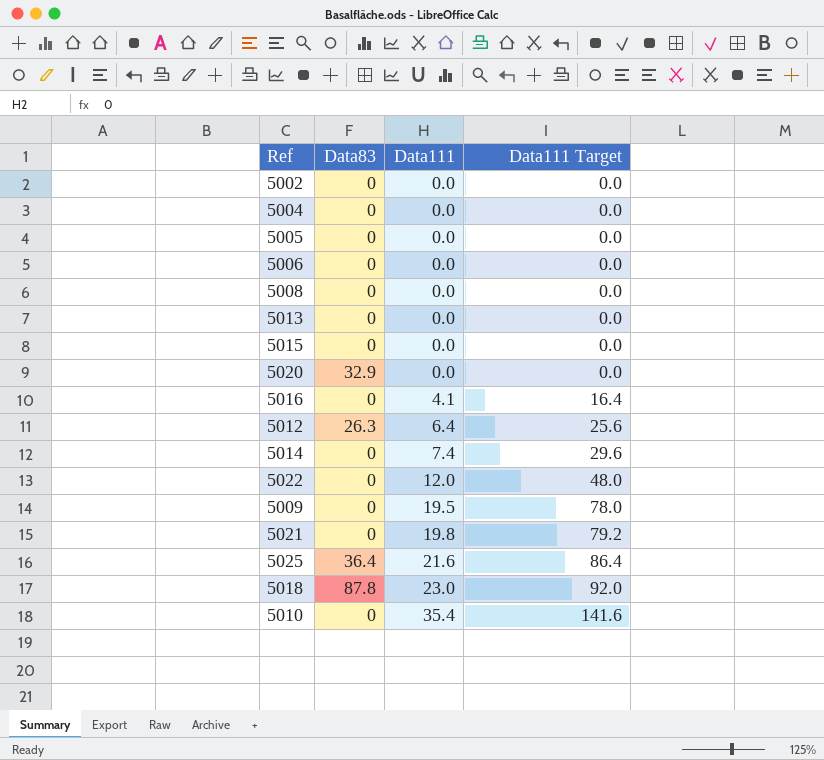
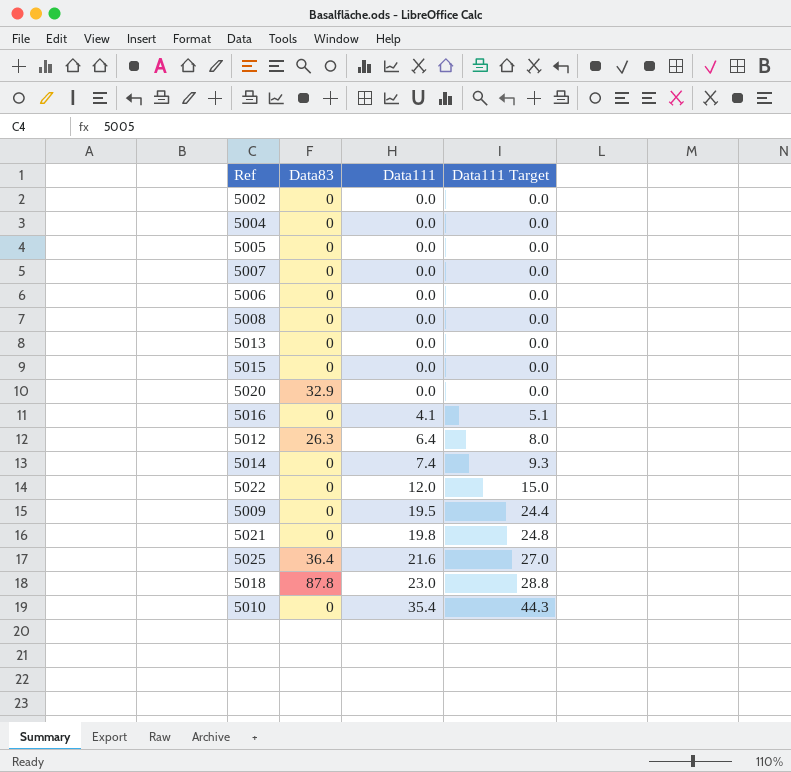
column Data111 Target | formula: [Data111] * 4 -> [Data111] * 1.25
row 5007: none -> 0 | 0.0 | 0.0

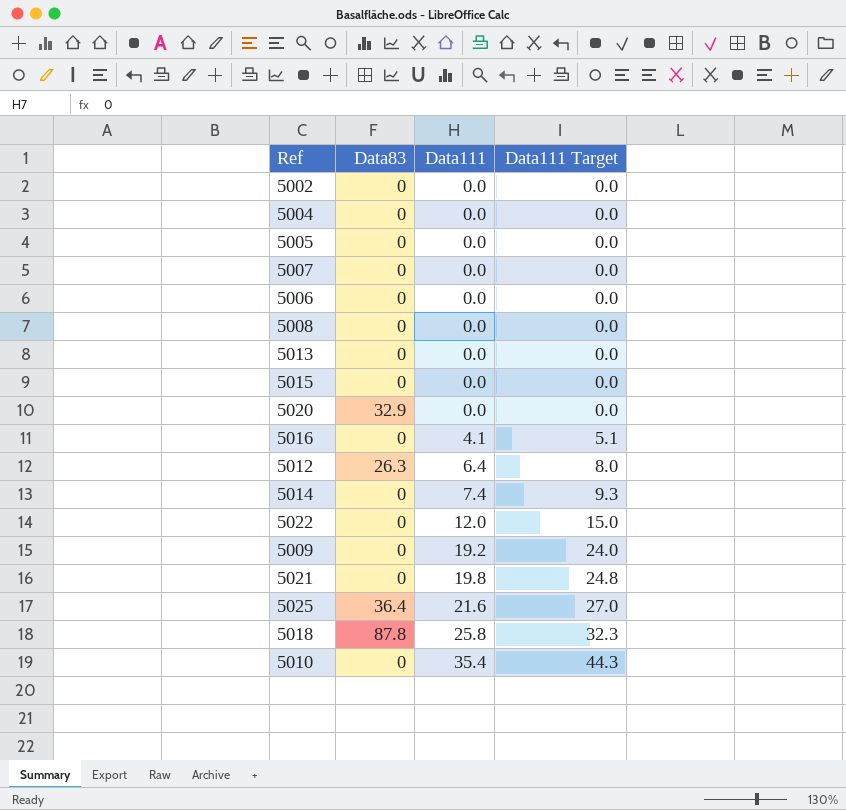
5009 | Data111: 19.5 -> 19.2
5009 | Data111 Target: 24.4 -> 24.0
5018 | Data111: 23.0 -> 25.8
5018 | Data111 Target: 28.8 -> 32.3

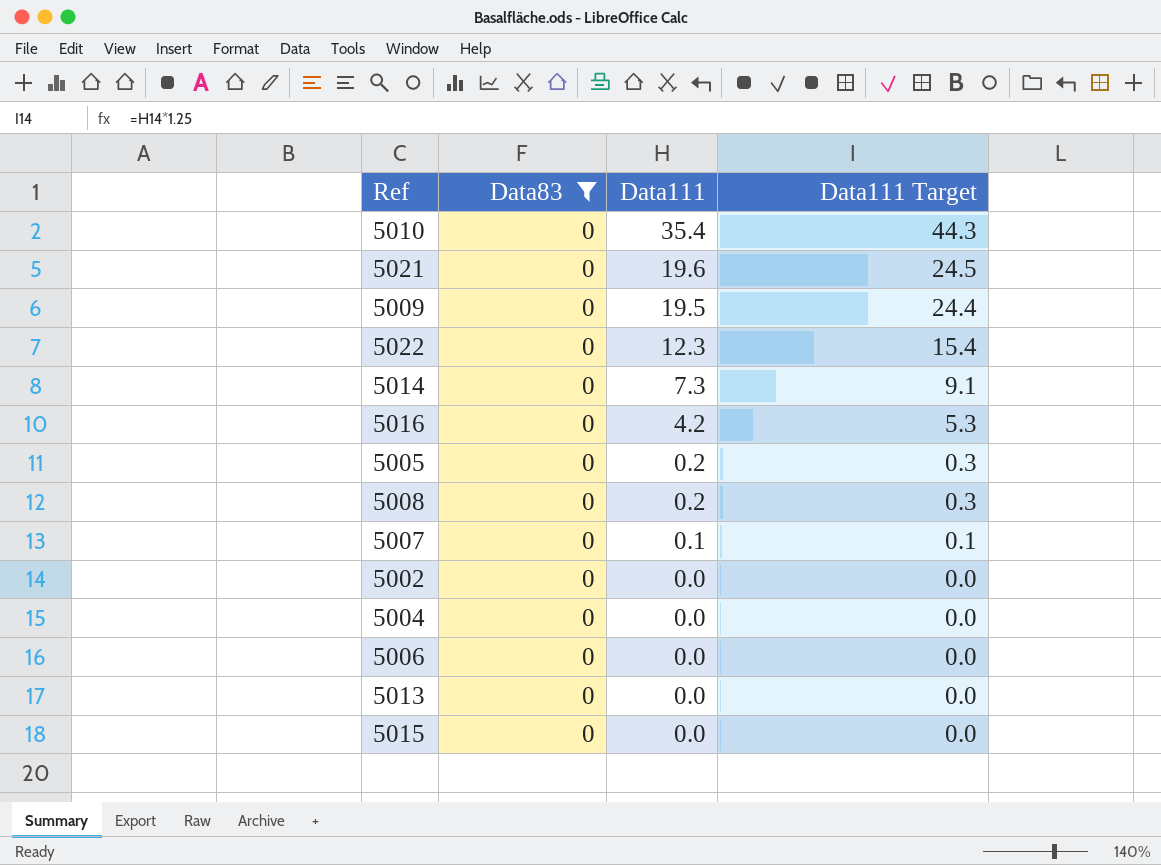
filter: none -> Data83 = 0
row order: Data111 ascending -> Data111 descending
5021 | Data111: 19.8 -> 19.6
5021 | Data111 Target: 24.8 -> 24.5
5009 | Data111: 19.2 -> 19.5
5009 | Data111 Target: 24.0 -> 24.4
5022 | Data111: 12.0 -> 12.3
5022 | Data111 Target: 15.0 -> 15.4
5014 | Data111: 7.4 -> 7.3
5014 | Data111 Target: 9.3 -> 9.1
5016 | Data111: 4.1 -> 4.2
5016 | Data111 Target: 5.1 -> 5.3
5005 | Data111: 0.0 -> 0.2
5005 | Data111 Target: 0.0 -> 0.3
5008 | Data111: 0.0 -> 0.2
5008 | Data111 Target: 0.0 -> 0.3
5007 | Data111: 0.0 -> 0.1
5007 | Data111 Target: 0.0 -> 0.1

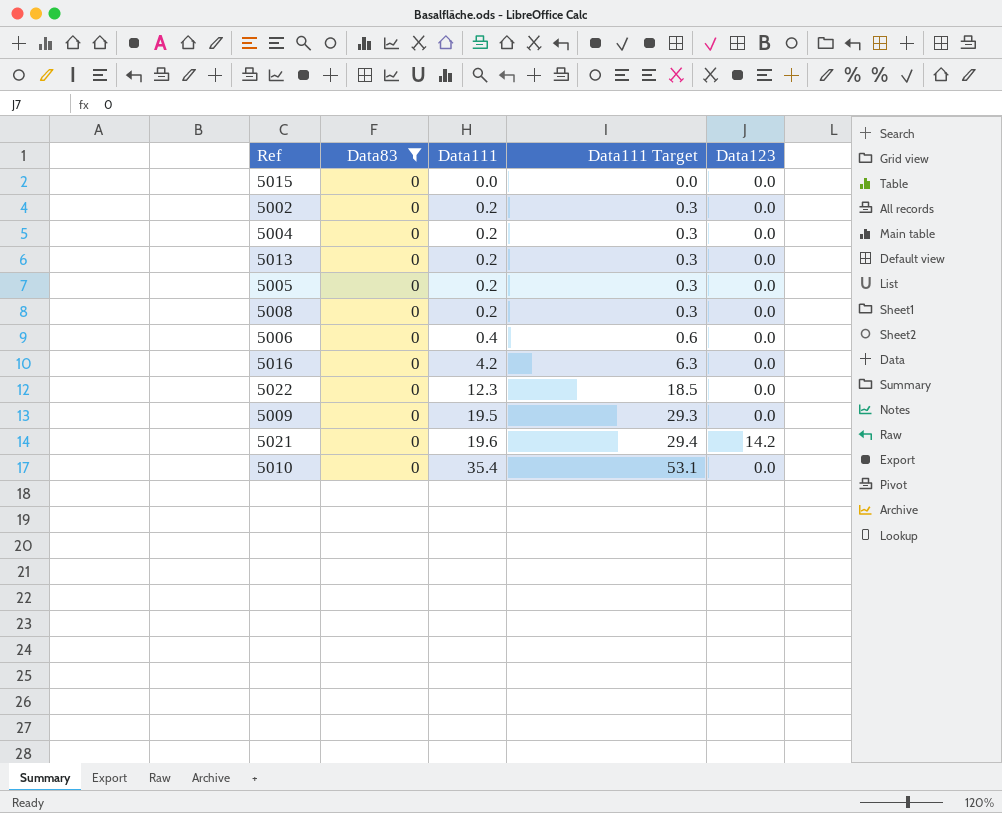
row order: Data111 descending -> Data111 ascending
column Data111 Target | formula: [Data111] * 1.25 -> [Data111] * 1.5
column Data123 | position: none -> 5
row 5014: 0 | 7.3 | 9.1 -> none
row 5007: 0 | 0.1 | 0.1 -> none
5002 | Data111: 0.0 -> 0.2
5004 | Data111: 0.0 -> 0.2
5013 | Data111: 0.0 -> 0.2
5006 | Data111: 0.0 -> 0.4

